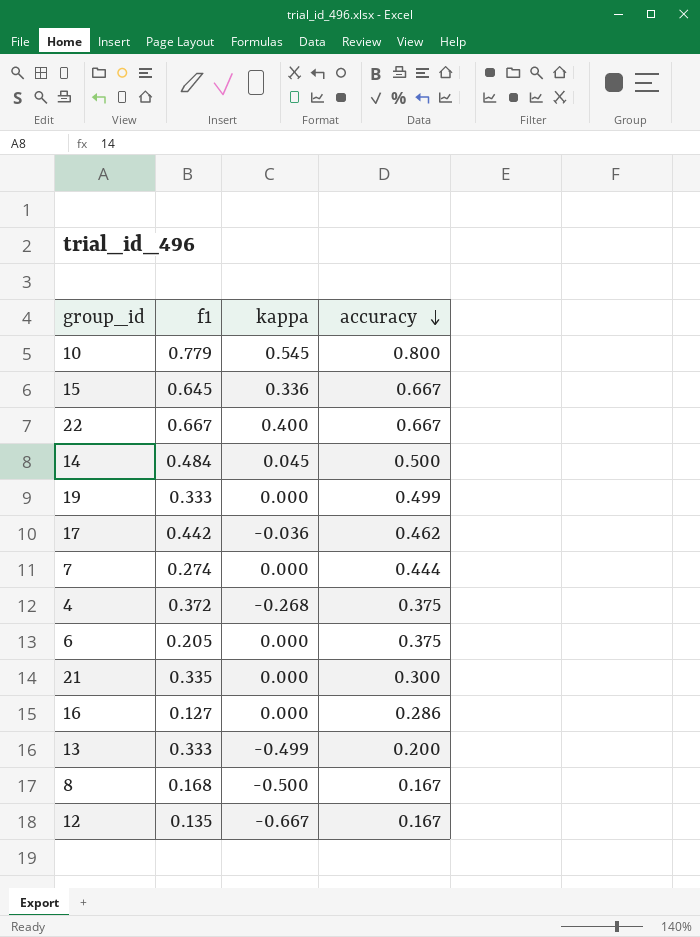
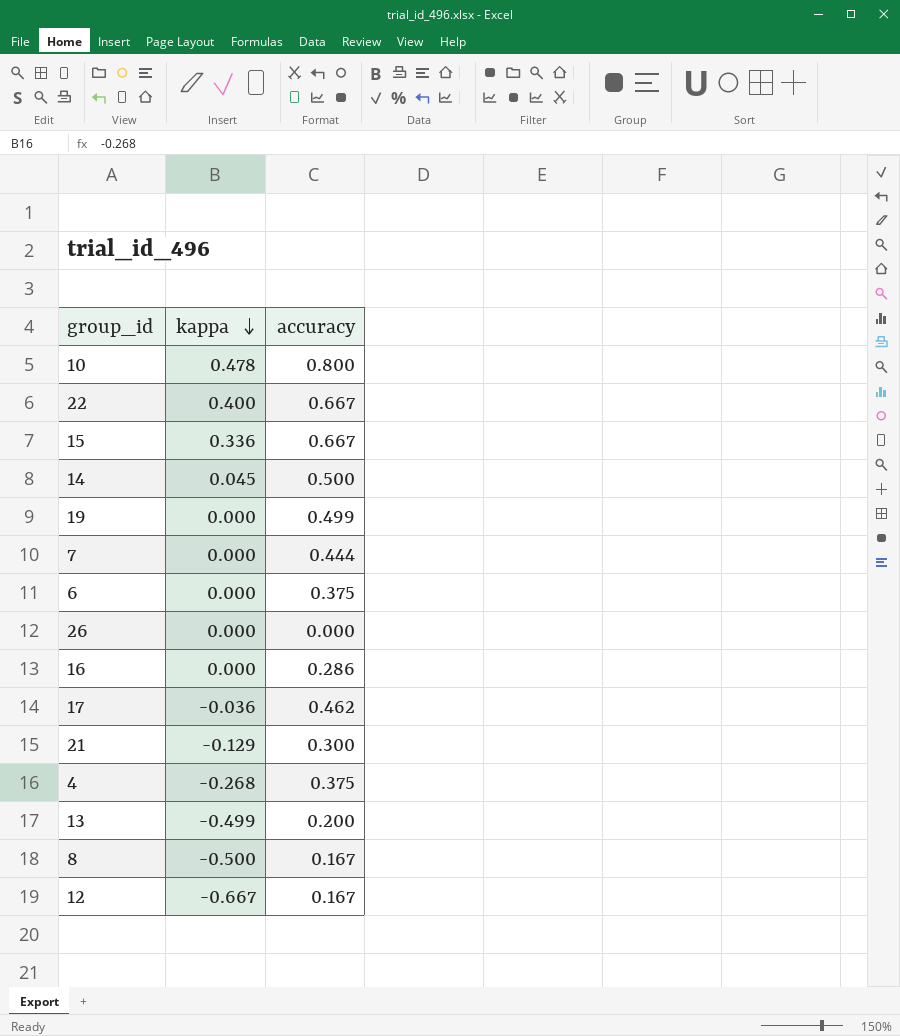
row order: accuracy descending -> kappa descending
column f1 | position: 2 -> none
10 | kappa: 0.545 -> 0.478
row 26: none -> 0.000 | 0.000
21 | kappa: 0.000 -> -0.129

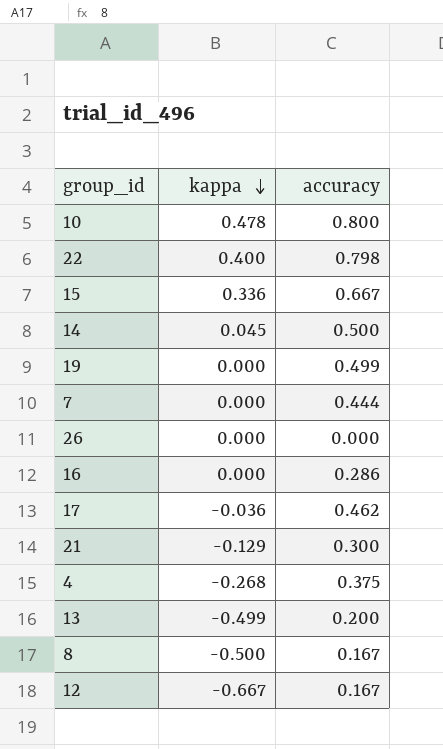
row 6: 0.000 | 0.375 -> none
22 | accuracy: 0.667 -> 0.798

